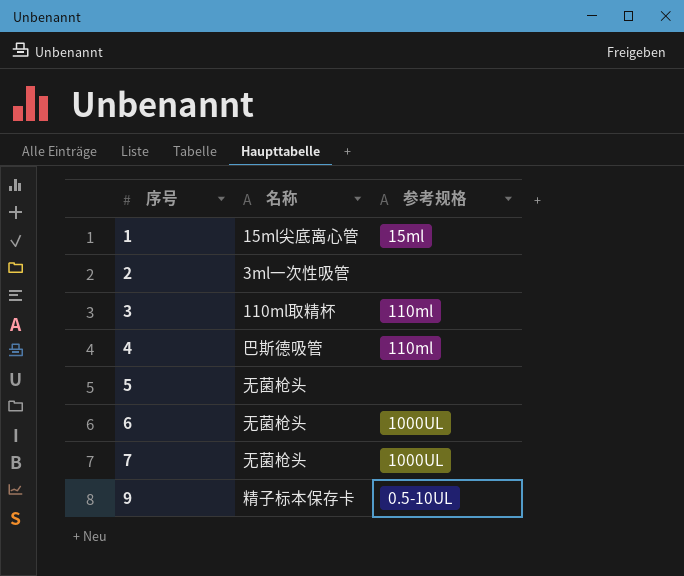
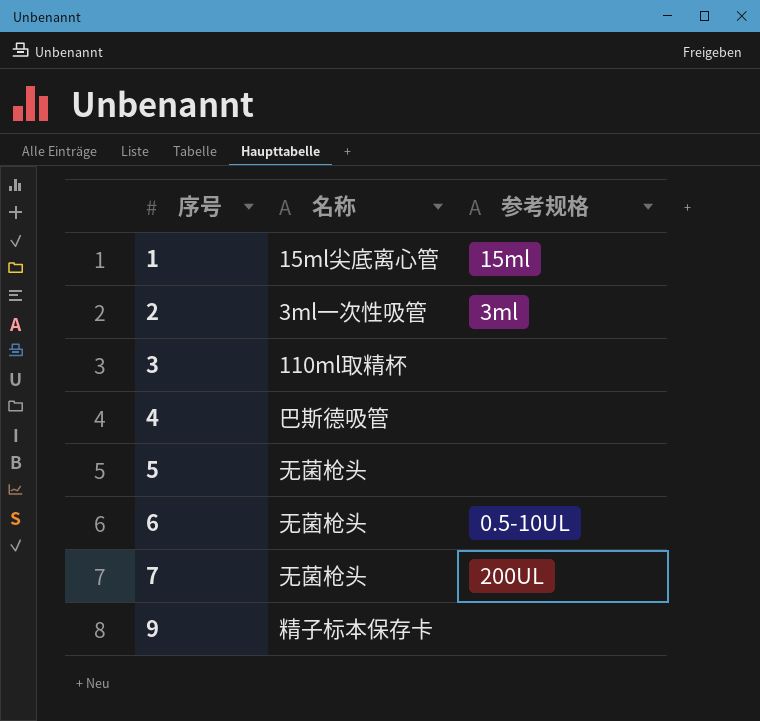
2 | 参考规格: none -> 3ml
3 | 参考规格: 110ml -> none
4 | 参考规格: 110ml -> none
6 | 参考规格: 1000UL -> 0.5-10UL
7 | 参考规格: 1000UL -> 200UL
9 | 参考规格: 0.5-10UL -> none

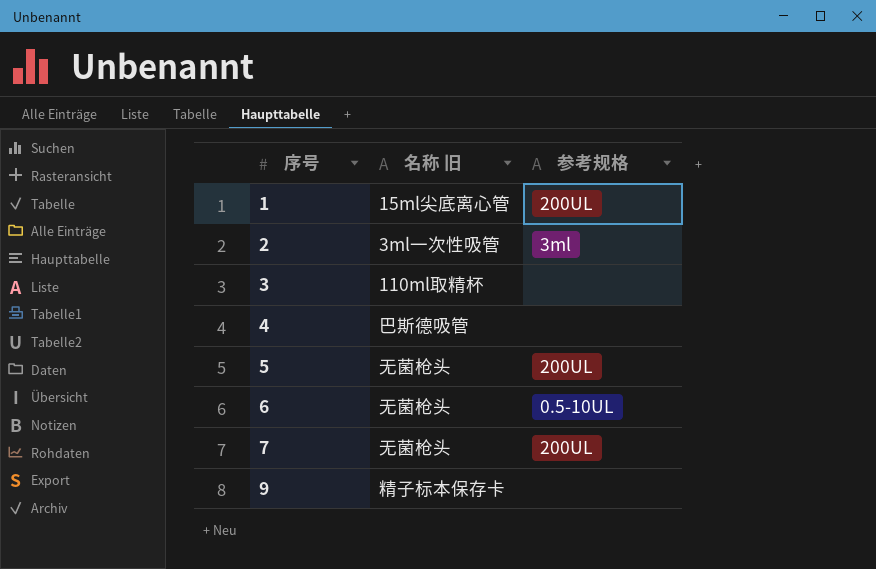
column name: 名称 -> 名称 旧
1 | 参考规格: 15ml -> 200UL
5 | 参考规格: none -> 200UL

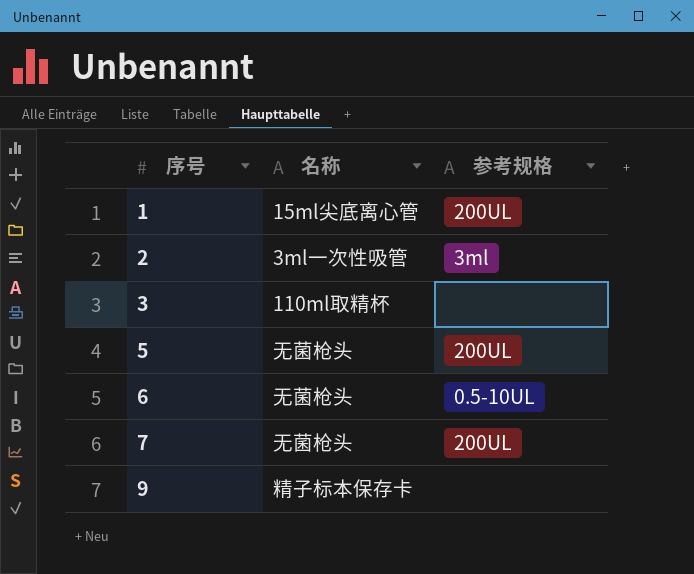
column name: 名称 旧 -> 名称
row 4: 巴斯德吸管 | none -> none

